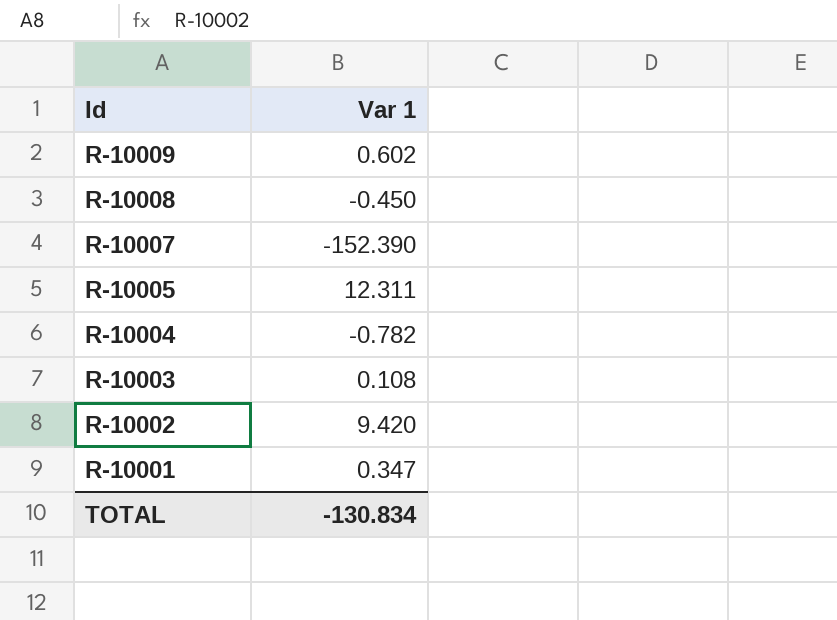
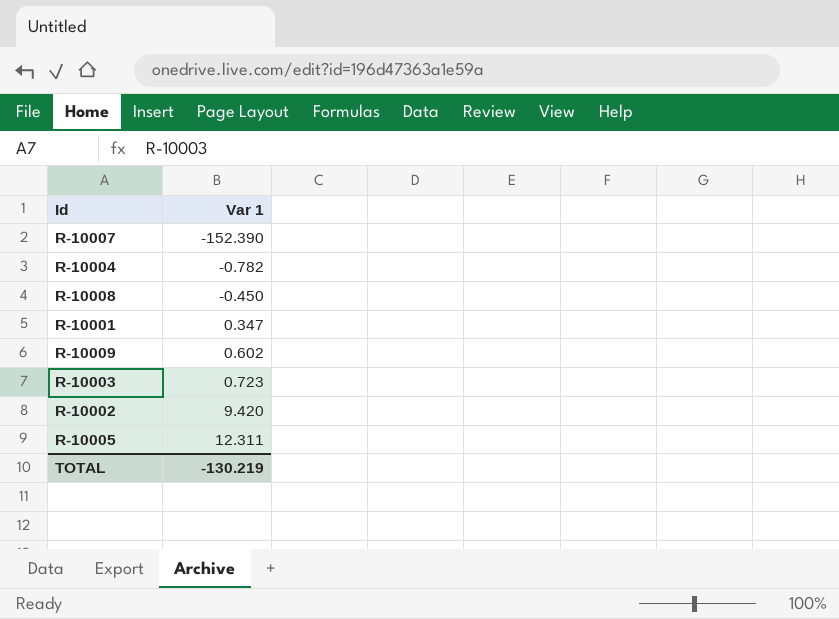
row order: Id descending -> Var 1 ascending
R-10003 | Var 1: 0.108 -> 0.723
TOTAL | Var 1: -130.834 -> -130.219

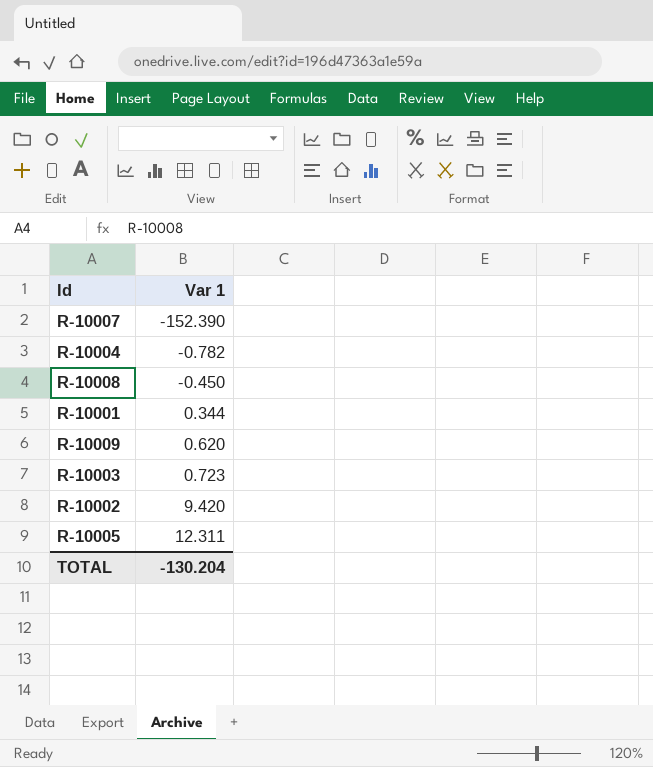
R-10001 | Var 1: 0.347 -> 0.344
R-10009 | Var 1: 0.602 -> 0.620
TOTAL | Var 1: -130.219 -> -130.204

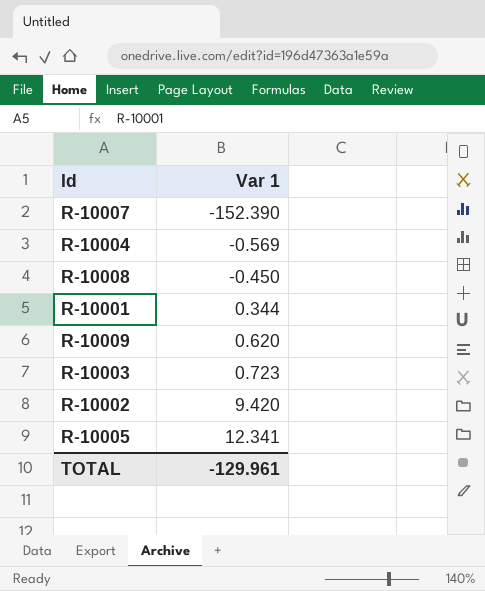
R-10004 | Var 1: -0.782 -> -0.569
R-10005 | Var 1: 12.311 -> 12.341
TOTAL | Var 1: -130.204 -> -129.961

